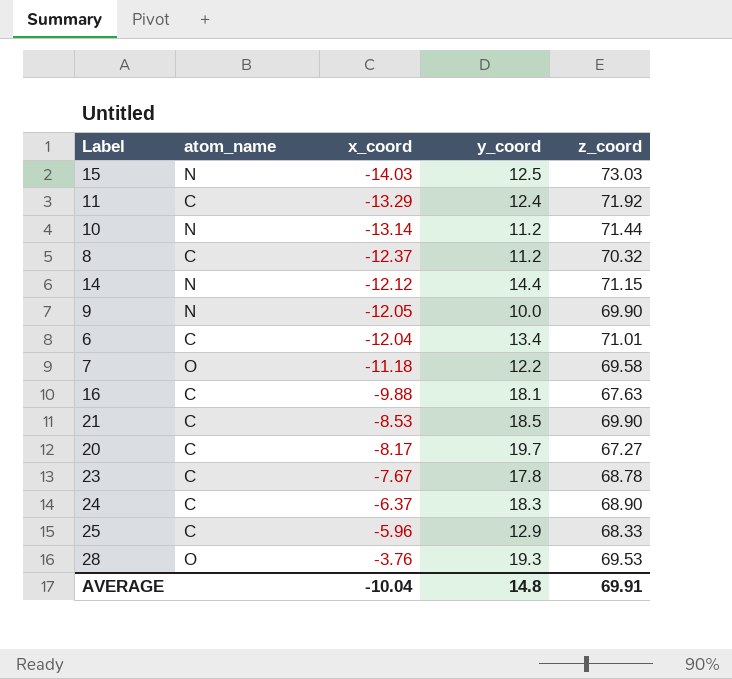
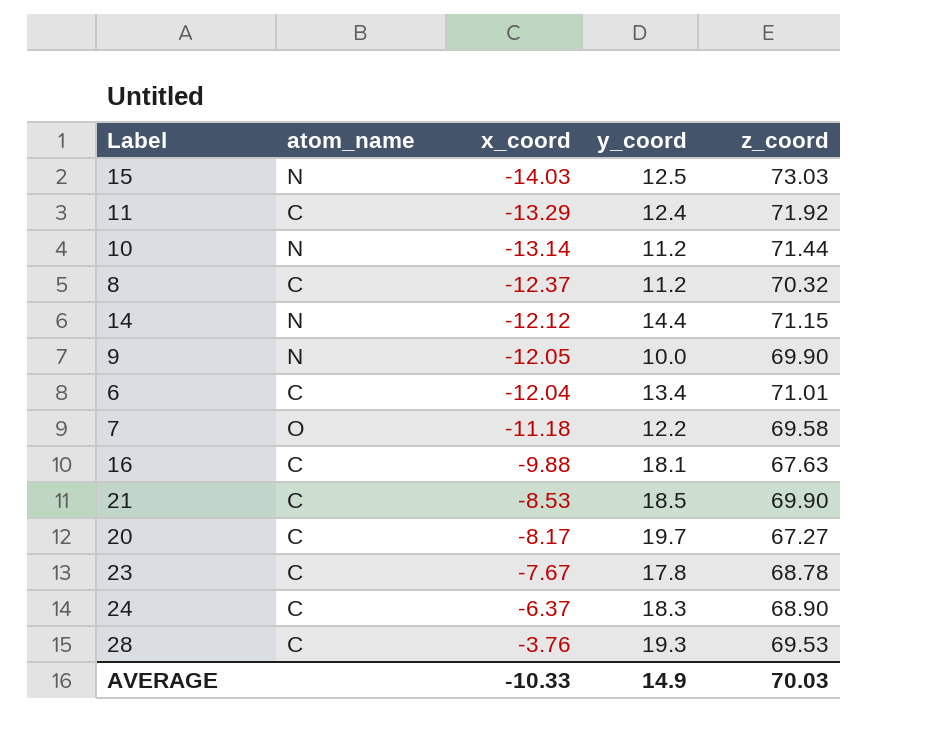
row 25: C | -5.96 | 12.9 | 68.33 -> none
28 | atom_name: O -> C
AVERAGE | x_coord: -10.04 -> -10.33
AVERAGE | y_coord: 14.8 -> 14.9
AVERAGE | z_coord: 69.91 -> 70.03

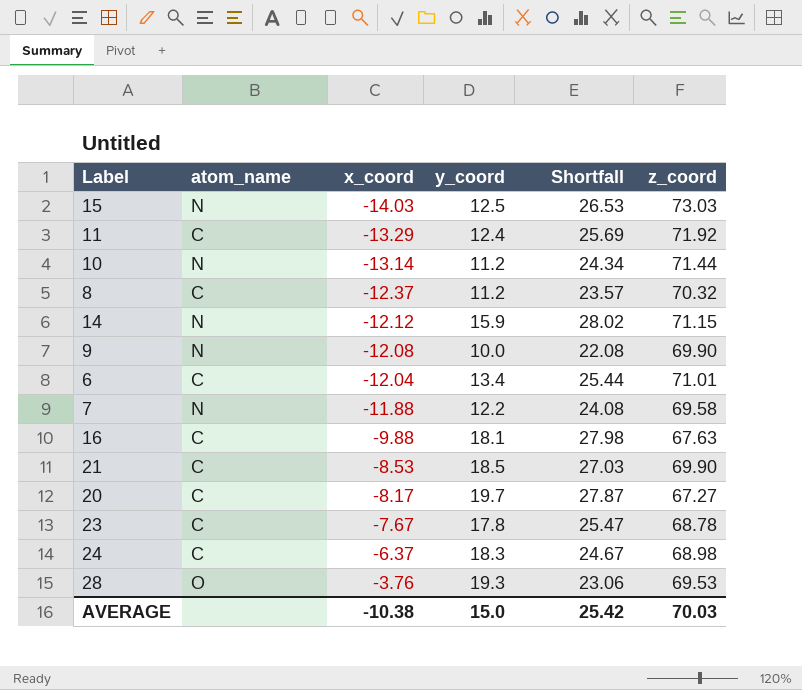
column Shortfall | formula: none -> [y_coord] - [x_coord]
14 | y_coord: 14.4 -> 15.9
9 | x_coord: -12.05 -> -12.08
7 | atom_name: O -> N
7 | x_coord: -11.18 -> -11.88
24 | z_coord: 68.90 -> 68.98
28 | atom_name: C -> O
AVERAGE | x_coord: -10.33 -> -10.38
AVERAGE | y_coord: 14.9 -> 15.0

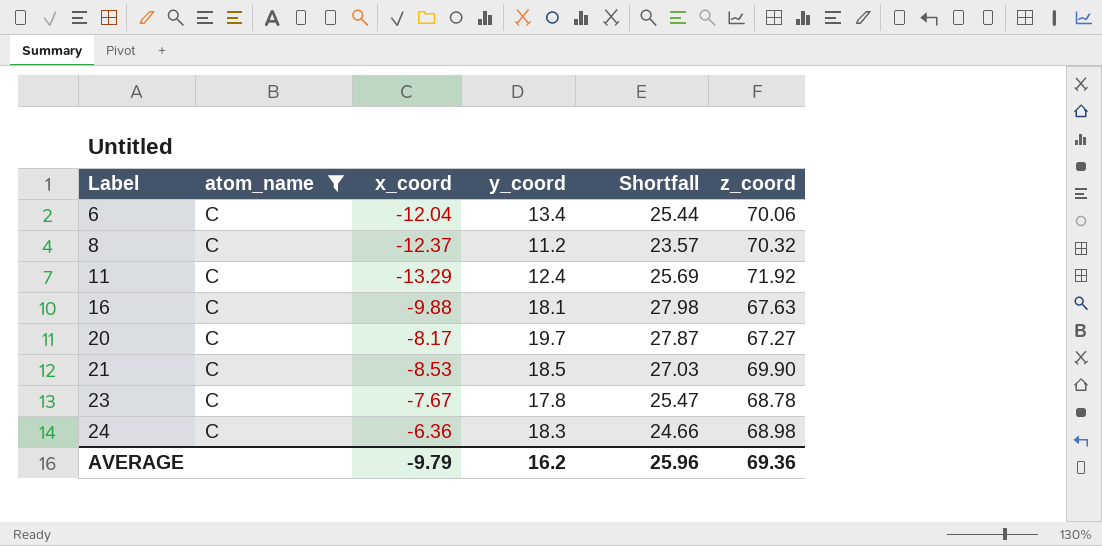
filter: none -> atom_name = C
row order: x_coord ascending -> Label ascending
6 | z_coord: 71.01 -> 70.06
24 | x_coord: -6.37 -> -6.36
24 | Shortfall: 24.67 -> 24.66
AVERAGE | x_coord: -10.38 -> -9.79
AVERAGE | y_coord: 15.0 -> 16.2
AVERAGE | Shortfall: 25.42 -> 25.96
AVERAGE | z_coord: 70.03 -> 69.36

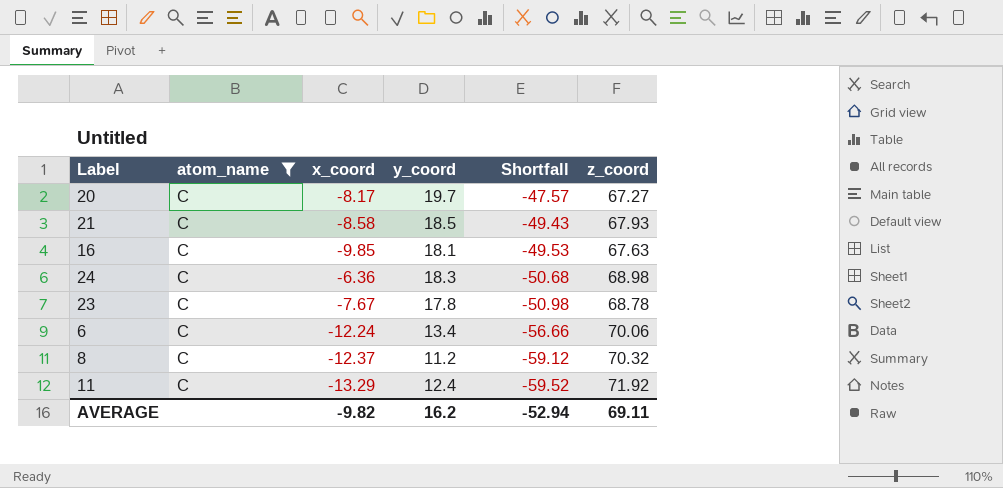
row order: Label ascending -> Shortfall descending
column Shortfall | formula: [y_coord] - [x_coord] -> [y_coord] - [z_coord]
21 | x_coord: -8.53 -> -8.58
21 | z_coord: 69.90 -> 67.93
16 | x_coord: -9.88 -> -9.85
6 | x_coord: -12.04 -> -12.24
AVERAGE | x_coord: -9.79 -> -9.82
AVERAGE | Shortfall: 25.96 -> -52.94
AVERAGE | z_coord: 69.36 -> 69.11

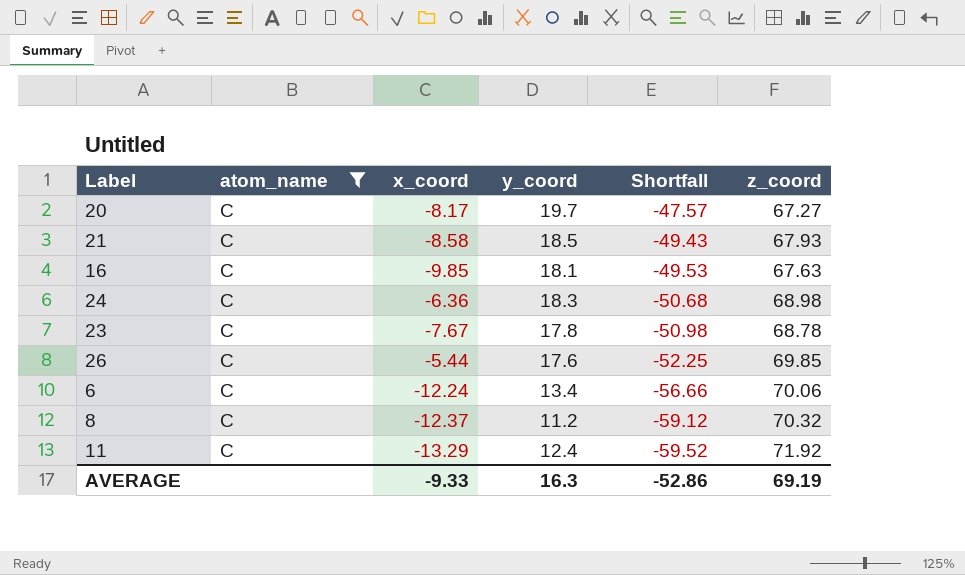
row 26: none -> C | -5.44 | 17.6 | -52.25 | 69.85
AVERAGE | x_coord: -9.82 -> -9.33
AVERAGE | y_coord: 16.2 -> 16.3
AVERAGE | Shortfall: -52.94 -> -52.86
AVERAGE | z_coord: 69.11 -> 69.19

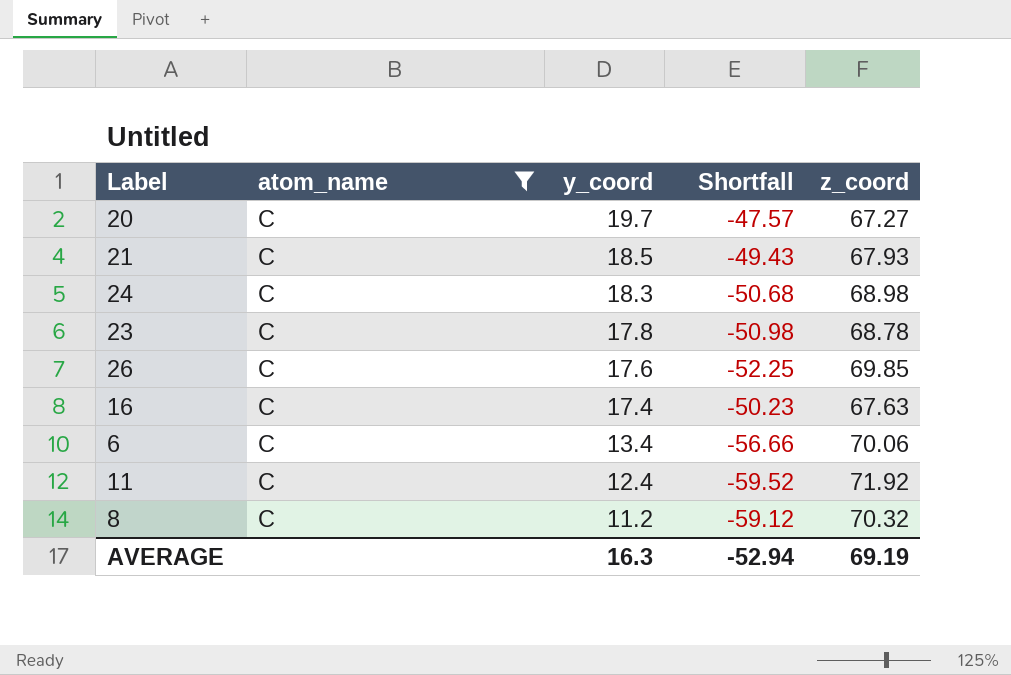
row order: Shortfall descending -> y_coord descending
column x_coord | position: 3 -> none
16 | y_coord: 18.1 -> 17.4
16 | Shortfall: -49.53 -> -50.23
AVERAGE | Shortfall: -52.86 -> -52.94

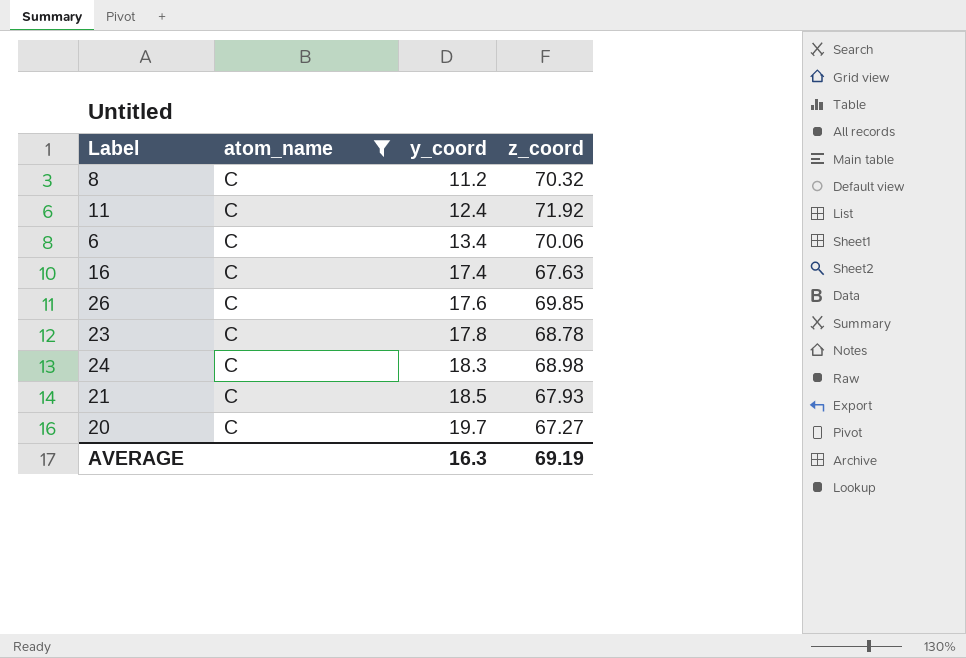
row order: y_coord descending -> y_coord ascending
column Shortfall | formula: [y_coord] - [z_coord] -> none

